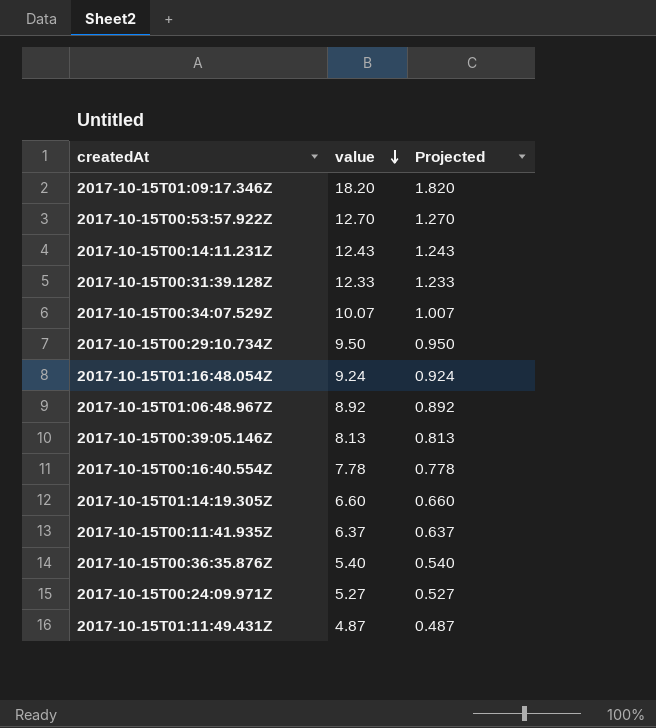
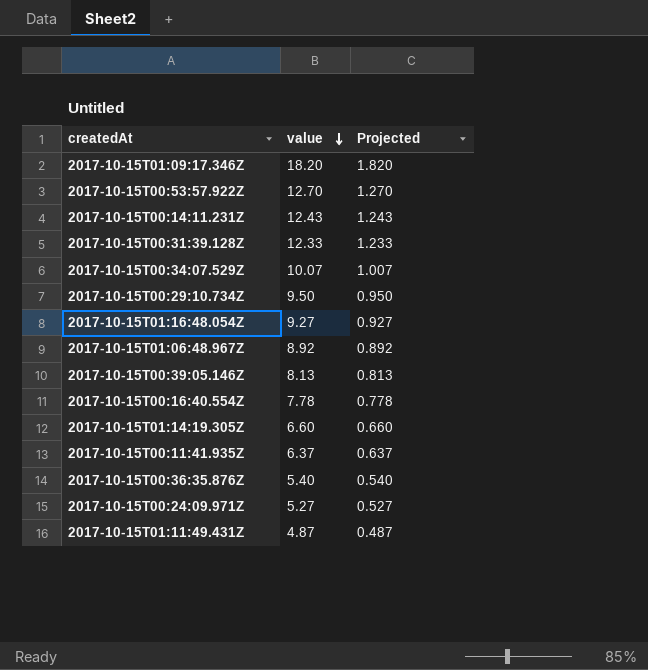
2017-10-15T01:16:48.054Z | value: 9.24 -> 9.27
2017-10-15T01:16:48.054Z | Projected: 0.924 -> 0.927

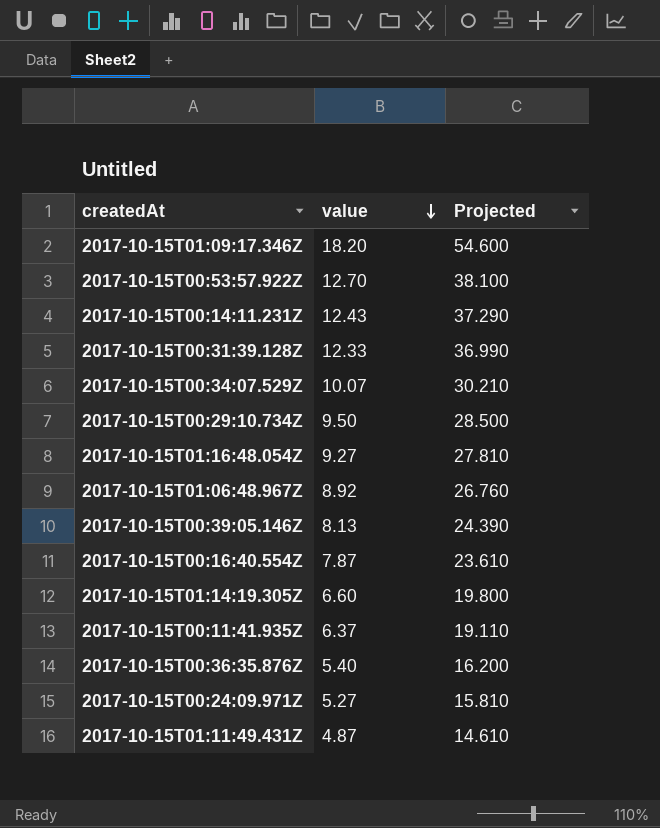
column Projected | formula: [value] * 0.1 -> [value] * 3
2017-10-15T00:16:40.554Z | value: 7.78 -> 7.87

